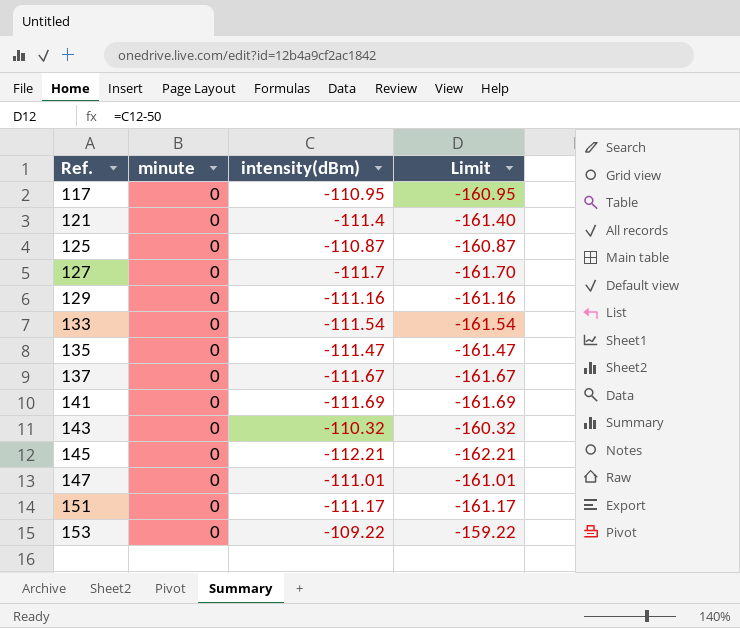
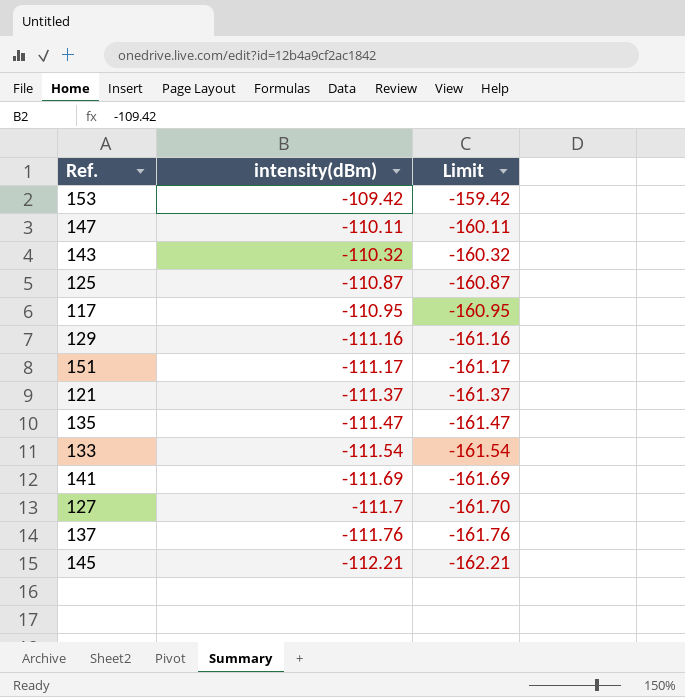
row order: Ref. ascending -> intensity(dBm) descending
column minute | position: 2 -> none
153 | intensity(dBm): -109.22 -> -109.42
153 | Limit: -159.22 -> -159.42
147 | intensity(dBm): -111.01 -> -110.11
147 | Limit: -161.01 -> -160.11
121 | intensity(dBm): -111.4 -> -111.37
121 | Limit: -161.40 -> -161.37
137 | intensity(dBm): -111.67 -> -111.76
137 | Limit: -161.67 -> -161.76

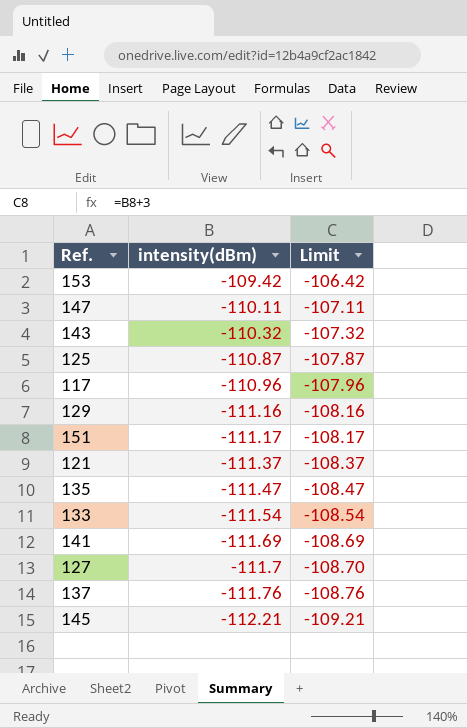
column Limit | formula: [intensity(dBm)] - 50 -> [intensity(dBm)] + 3
117 | intensity(dBm): -110.95 -> -110.96

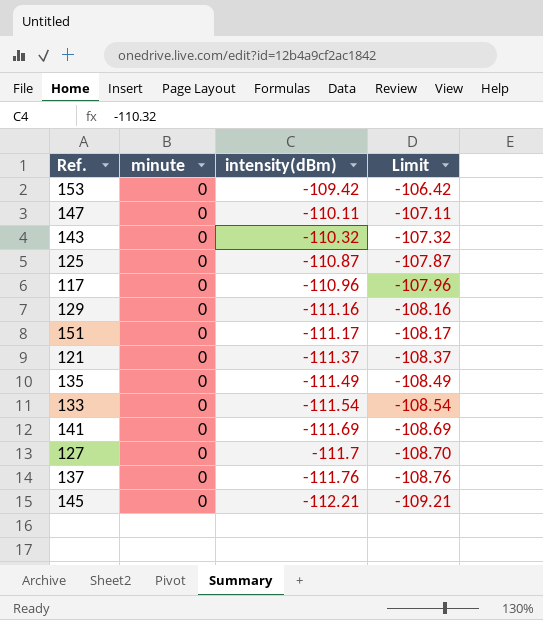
column minute | position: none -> 2
135 | intensity(dBm): -111.47 -> -111.49
135 | Limit: -108.47 -> -108.49

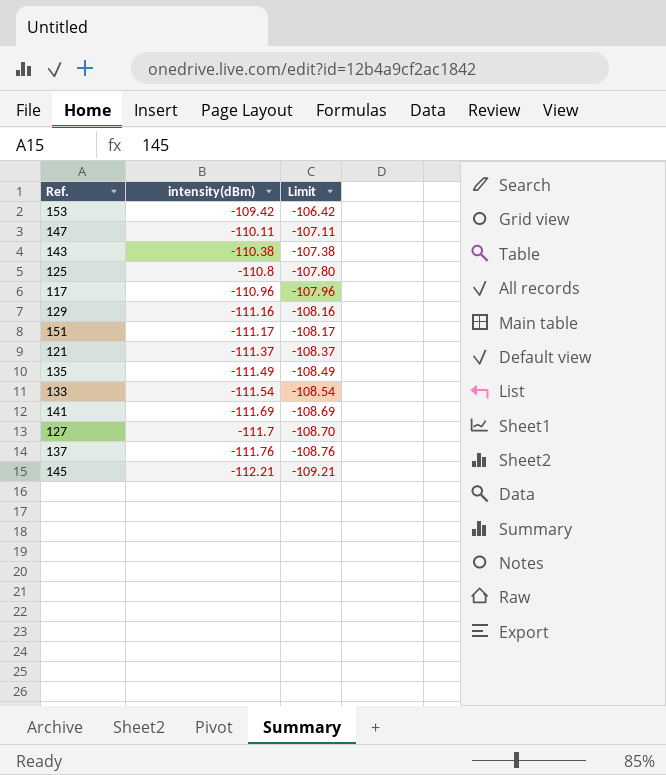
column minute | position: 2 -> none
143 | intensity(dBm): -110.32 -> -110.38
143 | Limit: -107.32 -> -107.38
125 | intensity(dBm): -110.87 -> -110.8
125 | Limit: -107.87 -> -107.80

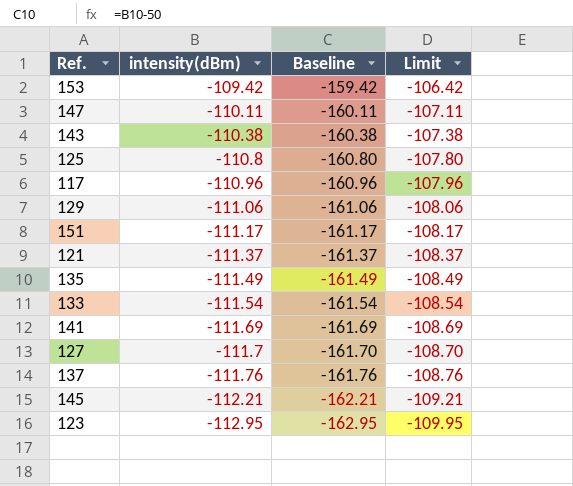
column Baseline | formula: none -> [intensity(dBm)] - 50
129 | intensity(dBm): -111.16 -> -111.06
129 | Limit: -108.16 -> -108.06
row 123: none -> -112.95 | -162.95 | -109.95

